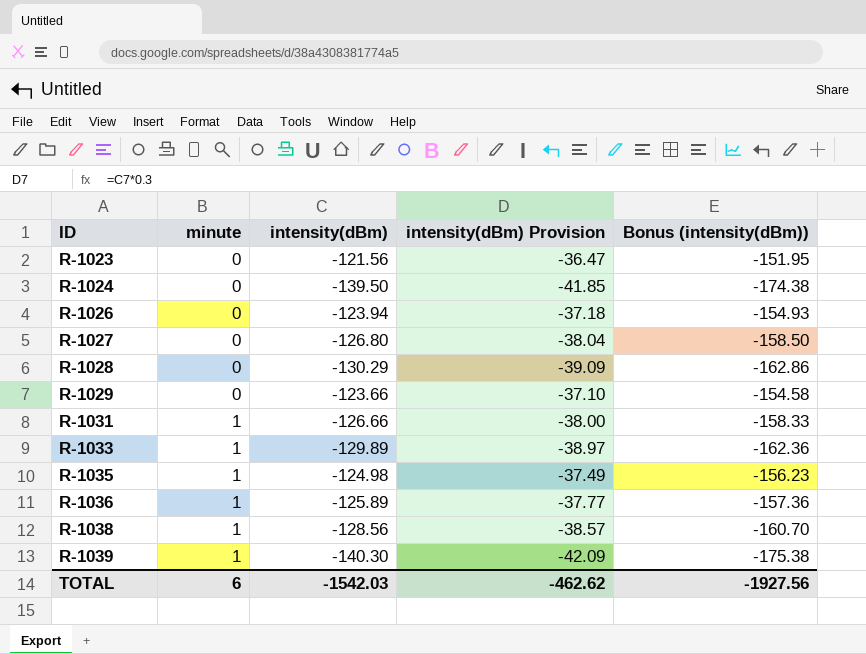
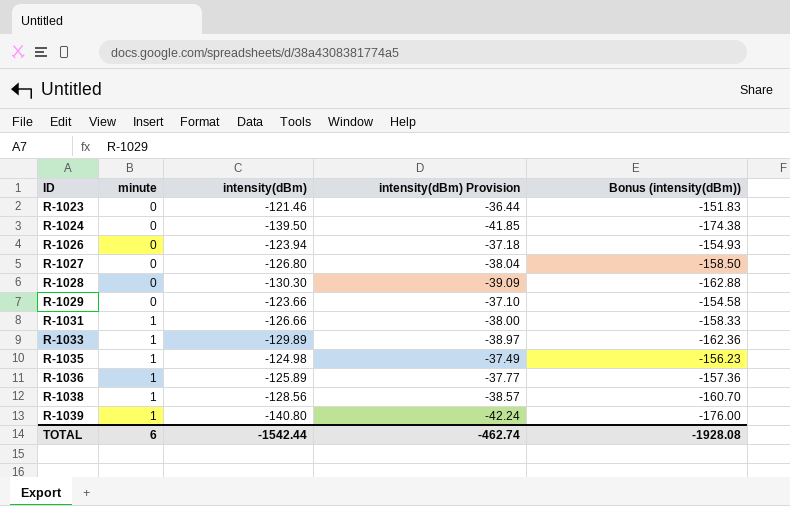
R-1023 | intensity(dBm): -121.56 -> -121.46
R-1023 | intensity(dBm) Provision: -36.47 -> -36.44
R-1023 | Bonus (intensity(dBm)): -151.95 -> -151.83
R-1028 | intensity(dBm): -130.29 -> -130.30
R-1028 | Bonus (intensity(dBm)): -162.86 -> -162.88
R-1039 | intensity(dBm): -140.30 -> -140.80
R-1039 | intensity(dBm) Provision: -42.09 -> -42.24
R-1039 | Bonus (intensity(dBm)): -175.38 -> -176.00
TOTAL | intensity(dBm): -1542.03 -> -1542.44
TOTAL | intensity(dBm) Provision: -462.62 -> -462.74
TOTAL | Bonus (intensity(dBm)): -1927.56 -> -1928.08

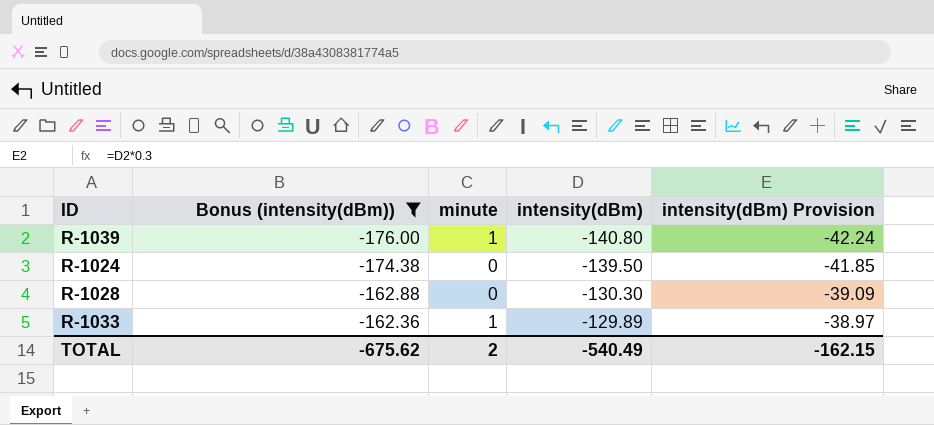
filter: none -> Bonus (intensity(dBm)) <= -162.36
row order: ID ascending -> Bonus (intensity(dBm)) ascending
column Bonus (intensity(dBm)) | position: 5 -> 2
TOTAL | Bonus (intensity(dBm)): -1928.08 -> -675.62
TOTAL | minute: 6 -> 2
TOTAL | intensity(dBm): -1542.44 -> -540.49
TOTAL | intensity(dBm) Provision: -462.74 -> -162.15

